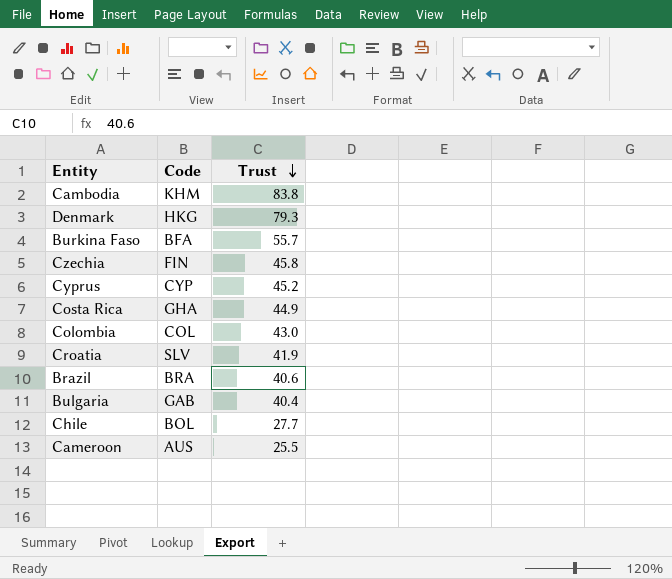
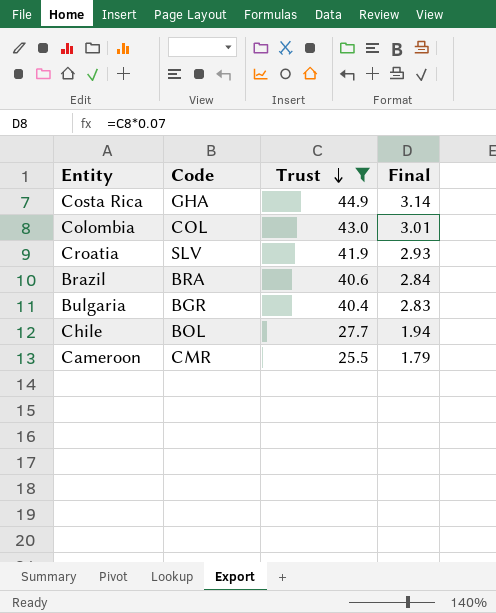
filter: none -> Trust <= 44.9
column Final | formula: none -> [Trust] * 0.07
Bulgaria | Code: GAB -> BGR
Cameroon | Code: AUS -> CMR

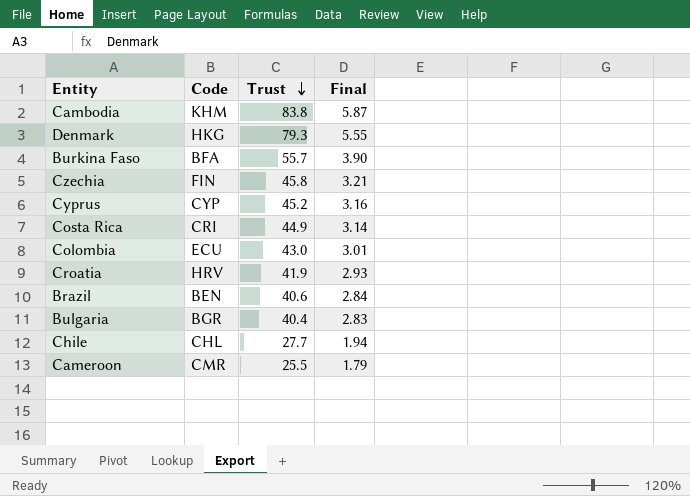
filter: Trust <= 44.9 -> none
Costa Rica | Code: GHA -> CRI
Colombia | Code: COL -> ECU
Croatia | Code: SLV -> HRV
Brazil | Code: BRA -> BEN
Chile | Code: BOL -> CHL

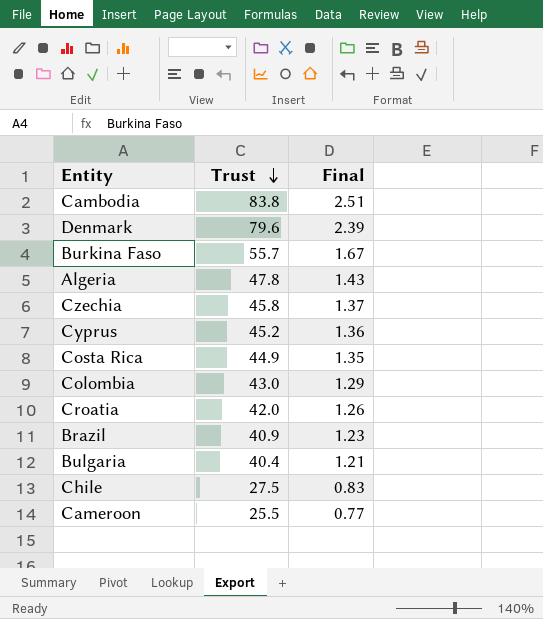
column Code | position: 2 -> none
column Final | formula: [Trust] * 0.07 -> [Trust] * 0.03
Denmark | Trust: 79.3 -> 79.6
row Algeria: none -> 47.8 | 1.43
Croatia | Trust: 41.9 -> 42.0
Brazil | Trust: 40.6 -> 40.9
Chile | Trust: 27.7 -> 27.5

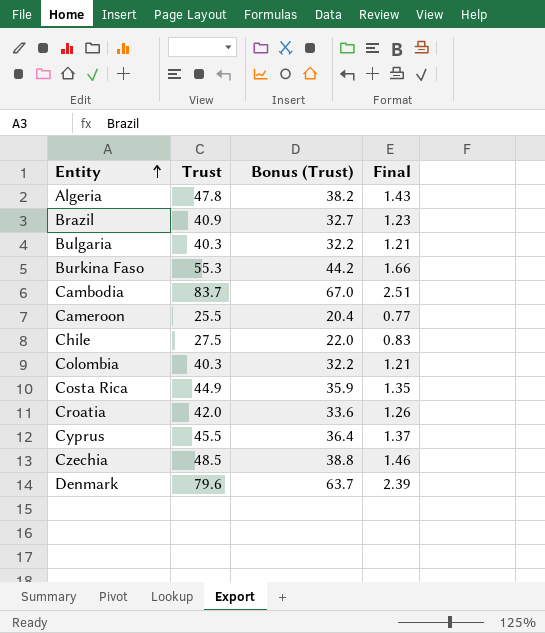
row order: Trust descending -> Entity ascending
column Bonus (Trust) | formula: none -> [Trust] * 0.8
Bulgaria | Trust: 40.4 -> 40.3
Burkina Faso | Trust: 55.7 -> 55.3
Burkina Faso | Final: 1.67 -> 1.66
Cambodia | Trust: 83.8 -> 83.7
Colombia | Trust: 43.0 -> 40.3
Colombia | Final: 1.29 -> 1.21
Cyprus | Trust: 45.2 -> 45.5
Cyprus | Final: 1.36 -> 1.37
Czechia | Trust: 45.8 -> 48.5
Czechia | Final: 1.37 -> 1.46

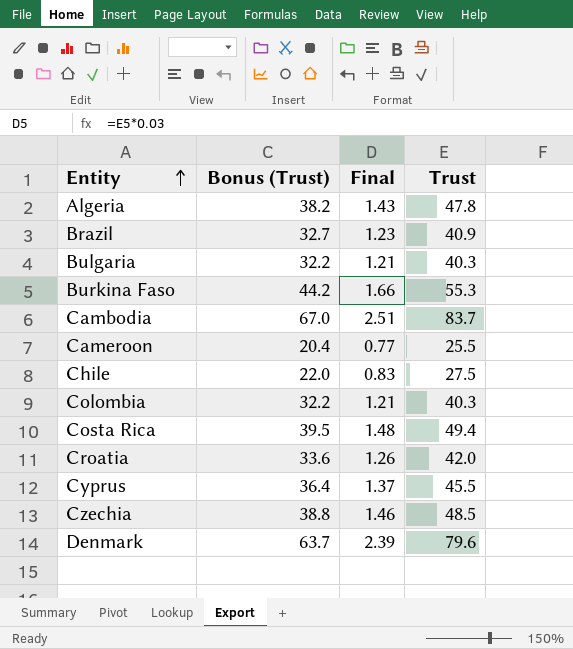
column Trust | position: 2 -> 4
Costa Rica | Bonus (Trust): 35.9 -> 39.5
Costa Rica | Final: 1.35 -> 1.48
Costa Rica | Trust: 44.9 -> 49.4

